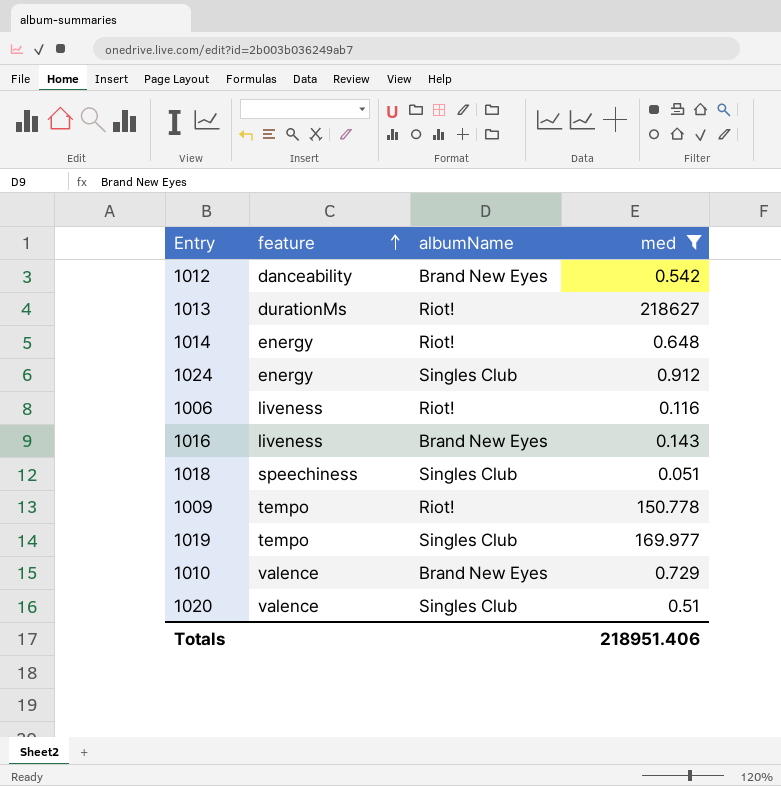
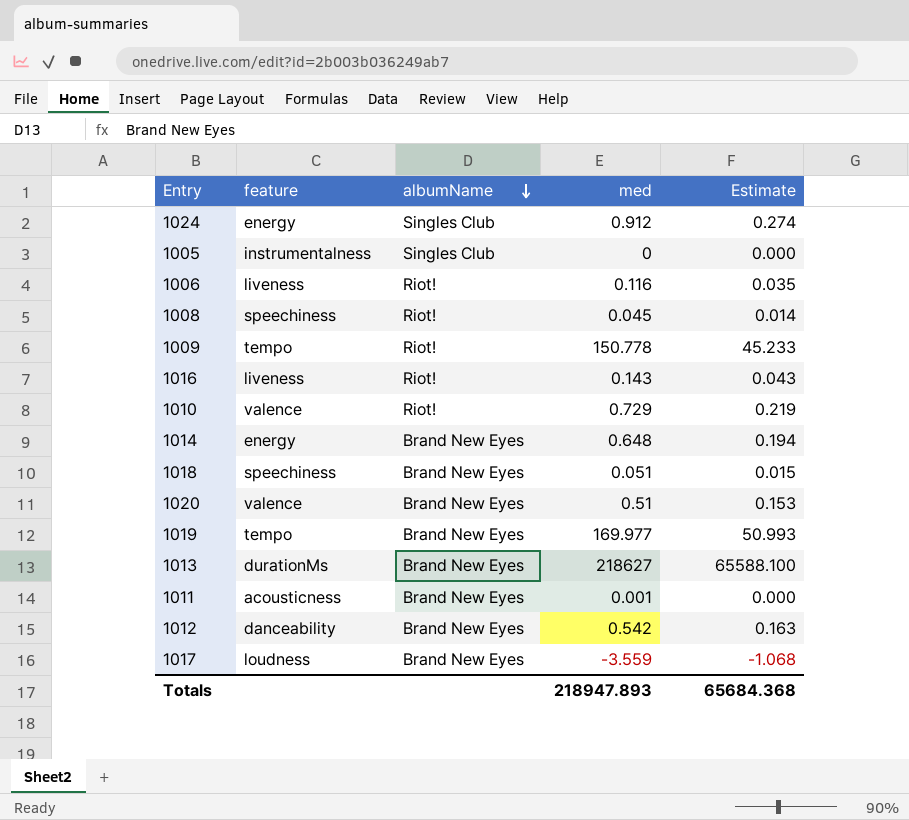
filter: med >= 0.051 -> none
row order: feature ascending -> albumName descending
column Estimate | formula: none -> [med] * 0.3
1016 | albumName: Brand New Eyes -> Riot!
1010 | albumName: Brand New Eyes -> Riot!
1014 | albumName: Riot! -> Brand New Eyes
1018 | albumName: Singles Club -> Brand New Eyes
1020 | albumName: Singles Club -> Brand New Eyes
1019 | albumName: Singles Club -> Brand New Eyes
1013 | albumName: Riot! -> Brand New Eyes
Totals | med: 218951.406 -> 218947.893

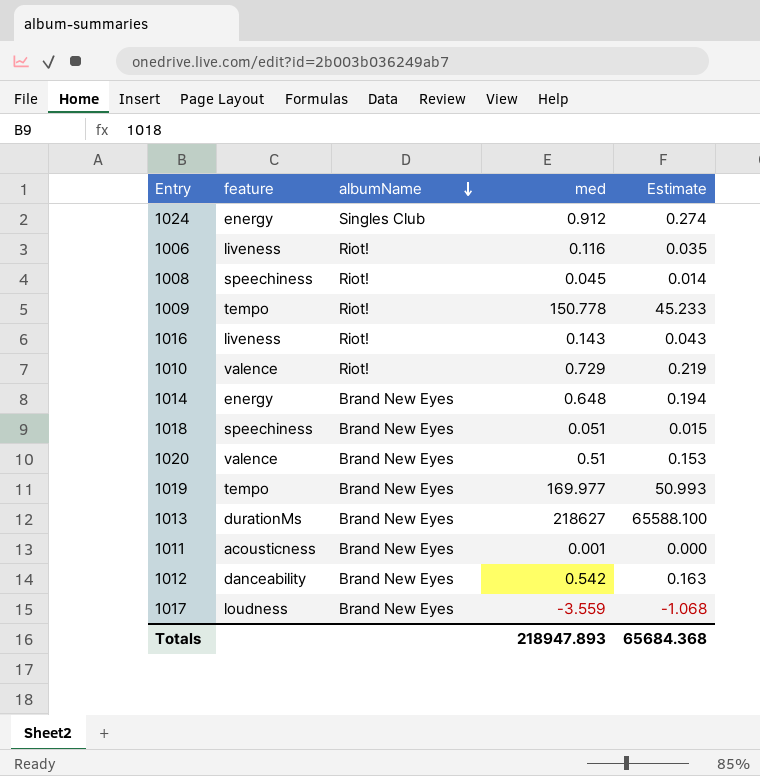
row 1005: instrumentalness | Singles Club | 0 | 0.000 -> none

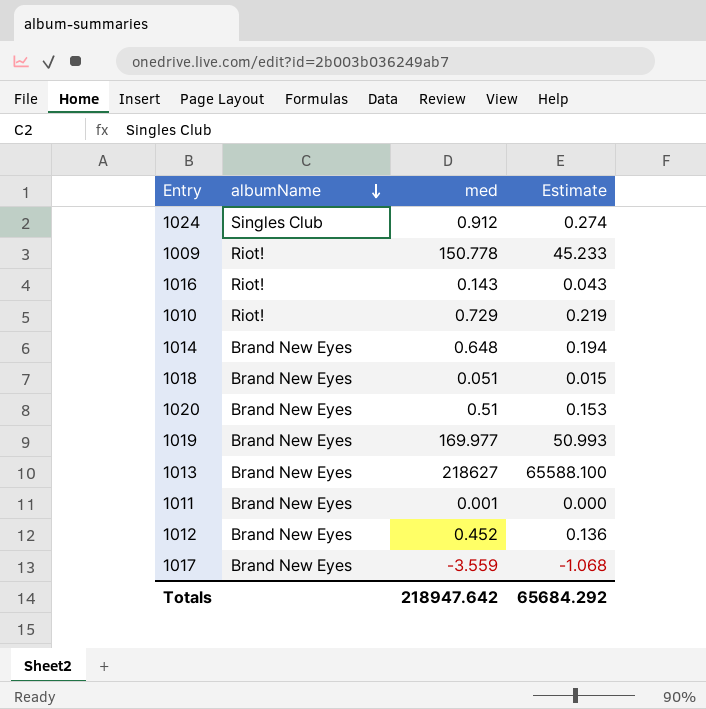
column feature | position: 2 -> none
row 1006: liveness | Riot! | 0.116 | 0.035 -> none
row 1008: speechiness | Riot! | 0.045 | 0.014 -> none
1012 | med: 0.542 -> 0.452
1012 | Estimate: 0.163 -> 0.136
Totals | med: 218947.893 -> 218947.642
Totals | Estimate: 65684.368 -> 65684.292

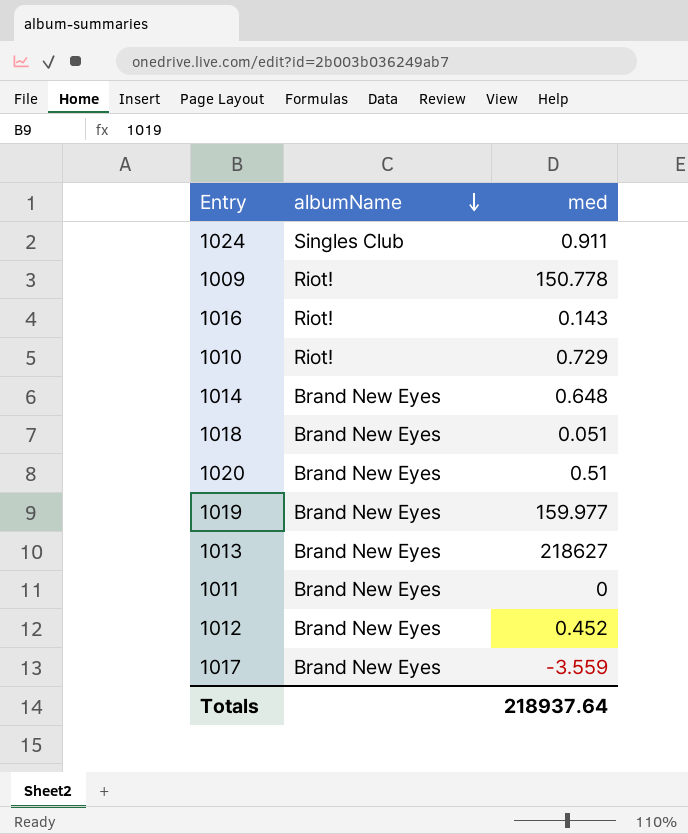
column Estimate | formula: [med] * 0.3 -> none
1024 | med: 0.912 -> 0.911
1019 | med: 169.977 -> 159.977
1011 | med: 0.001 -> 0
Totals | med: 218947.642 -> 218937.64

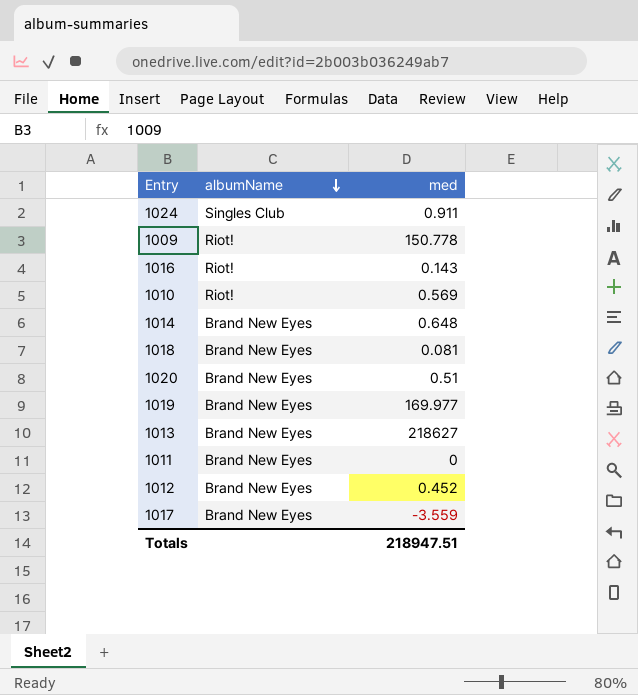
1010 | med: 0.729 -> 0.569
1018 | med: 0.051 -> 0.081
1019 | med: 159.977 -> 169.977
Totals | med: 218937.64 -> 218947.51

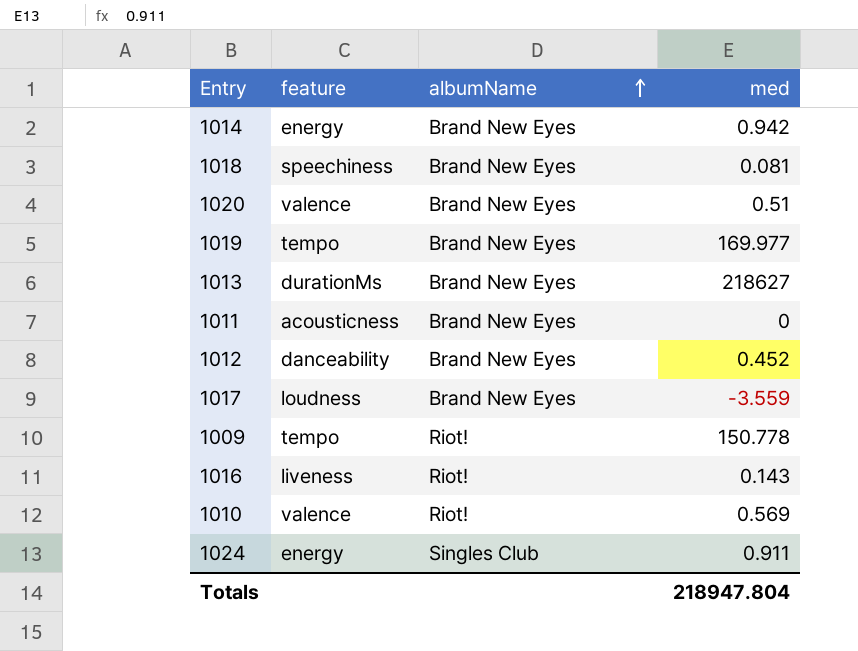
row order: albumName descending -> albumName ascending
column feature | position: none -> 2
1014 | med: 0.648 -> 0.942
Totals | med: 218947.51 -> 218947.804

